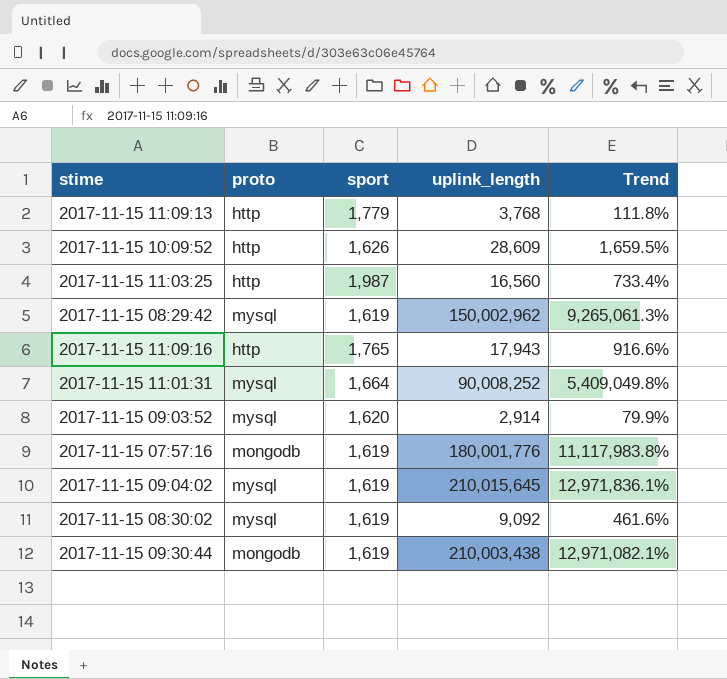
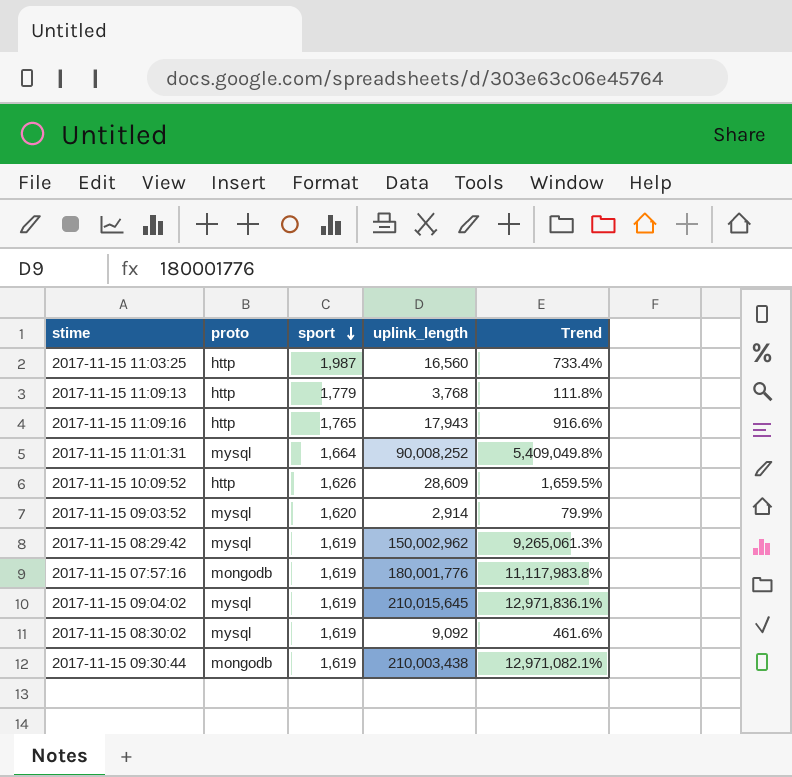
row order: none -> sport descending

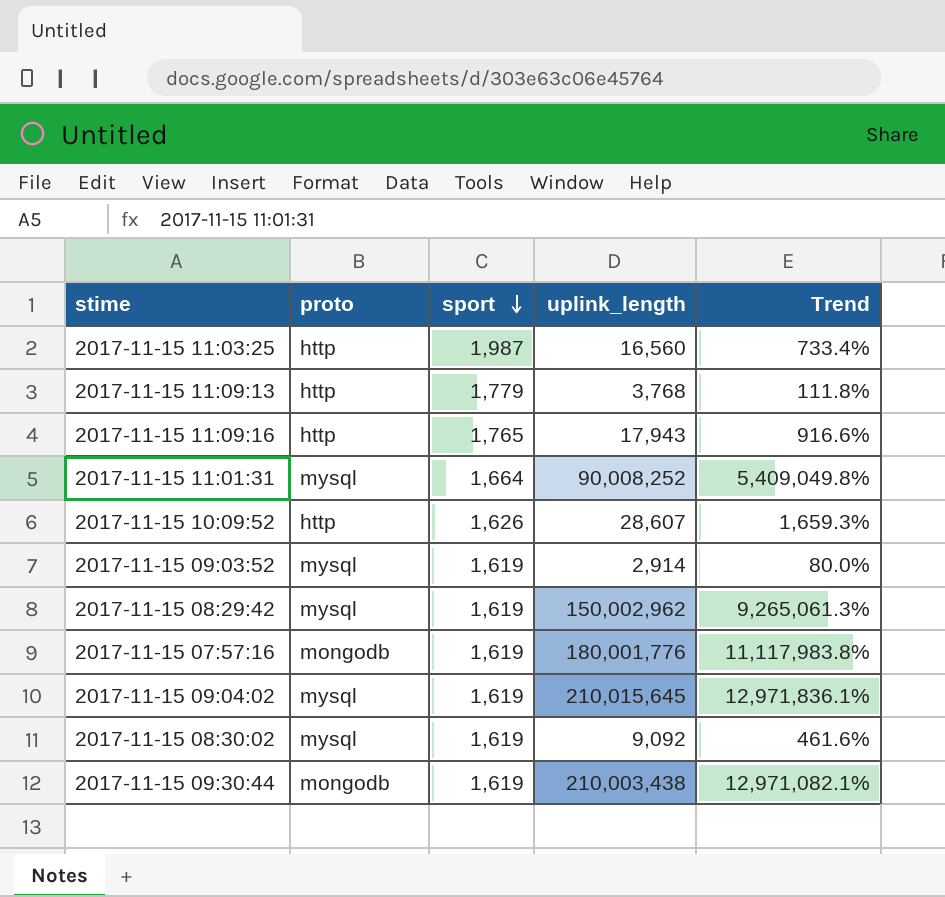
2017-11-15 10:09:52 | uplink_length: 28,609 -> 28,607
2017-11-15 10:09:52 | Trend: 1,659.5% -> 1,659.3%
2017-11-15 09:03:52 | sport: 1,620 -> 1,619
2017-11-15 09:03:52 | Trend: 79.9% -> 80.0%

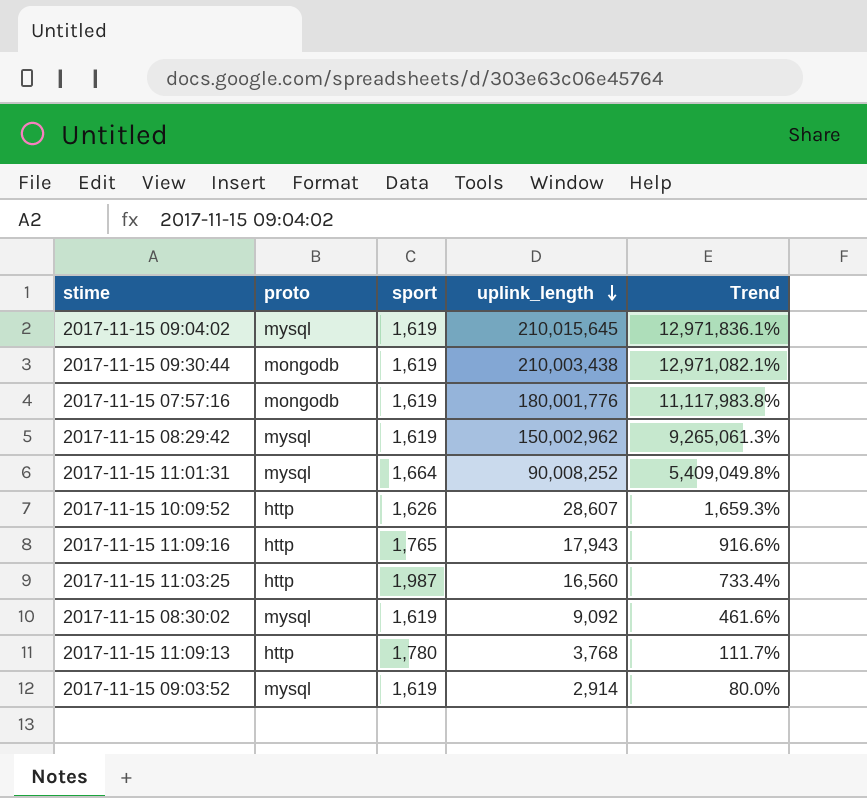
row order: sport descending -> uplink_length descending
2017-11-15 11:09:13 | sport: 1,779 -> 1,780
2017-11-15 11:09:13 | Trend: 111.8% -> 111.7%

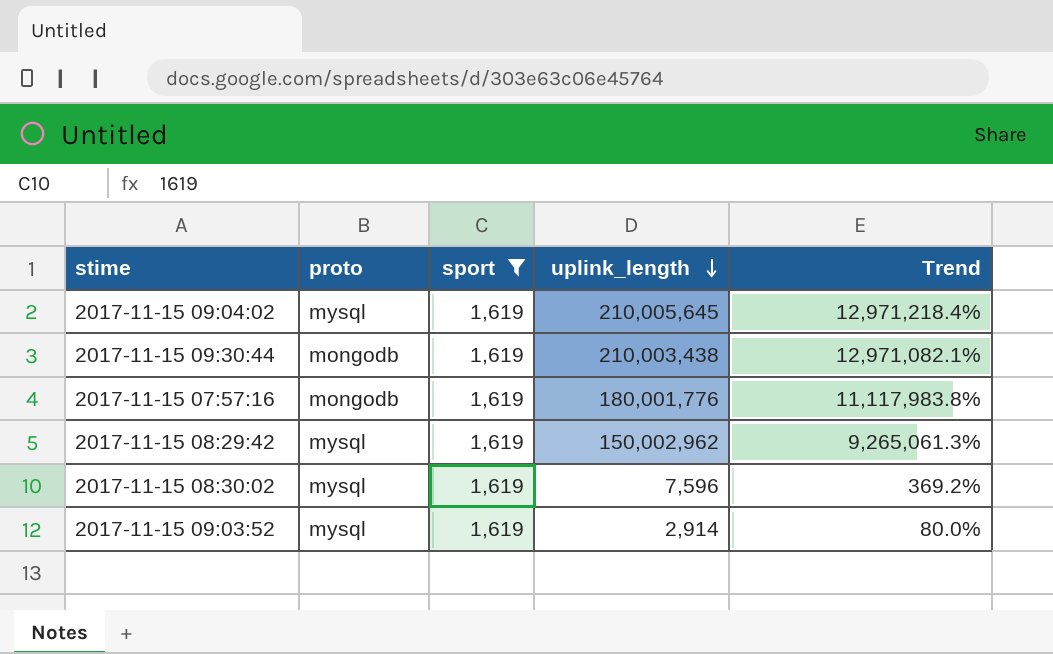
filter: none -> sport = 1,619
2017-11-15 09:04:02 | uplink_length: 210,015,645 -> 210,005,645
2017-11-15 09:04:02 | Trend: 12,971,836.1% -> 12,971,218.4%
2017-11-15 08:30:02 | uplink_length: 9,092 -> 7,596
2017-11-15 08:30:02 | Trend: 461.6% -> 369.2%

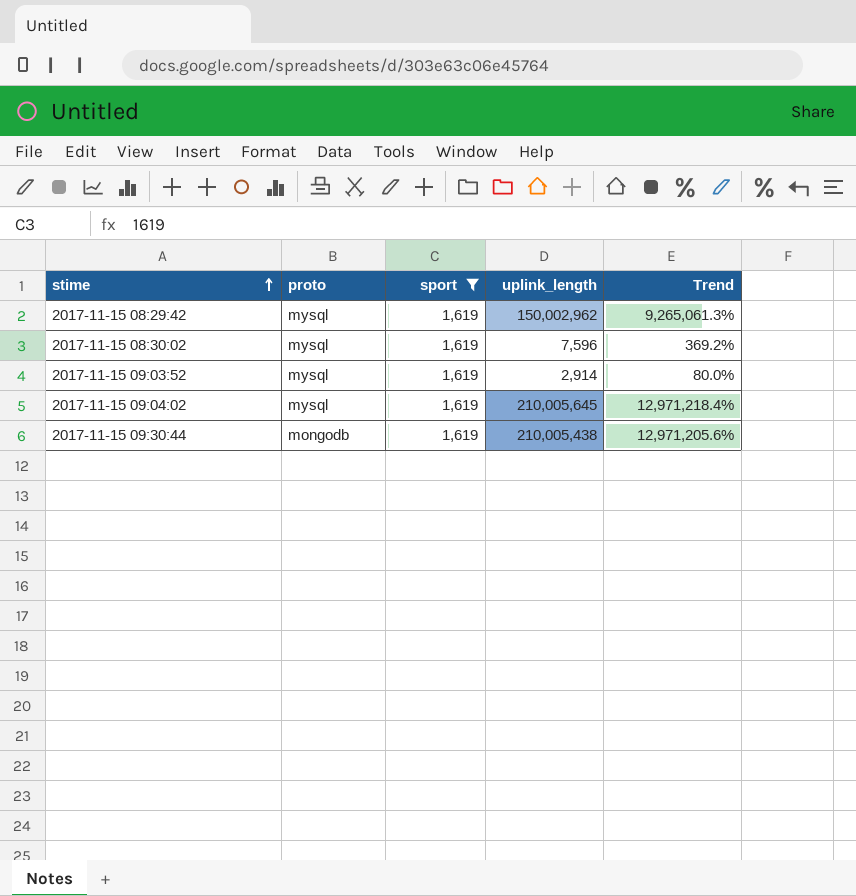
row order: uplink_length descending -> stime ascending
row 2017-11-15 07:57:16: mongodb | 1,619 | 180,001,776 | 11,117,983.8% -> none
2017-11-15 09:30:44 | uplink_length: 210,003,438 -> 210,005,438
2017-11-15 09:30:44 | Trend: 12,971,082.1% -> 12,971,205.6%

